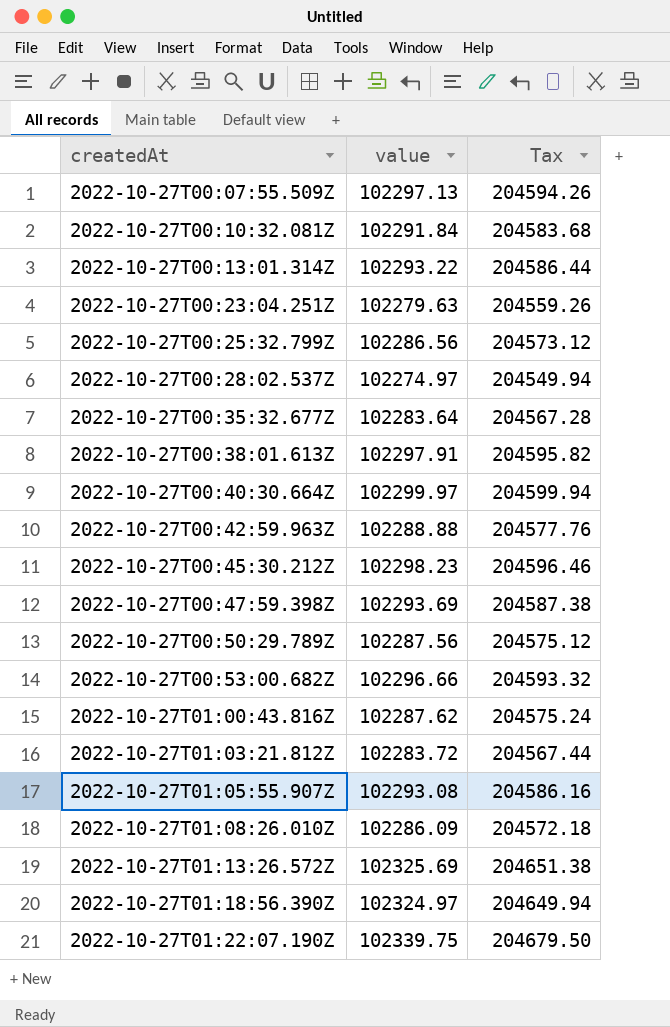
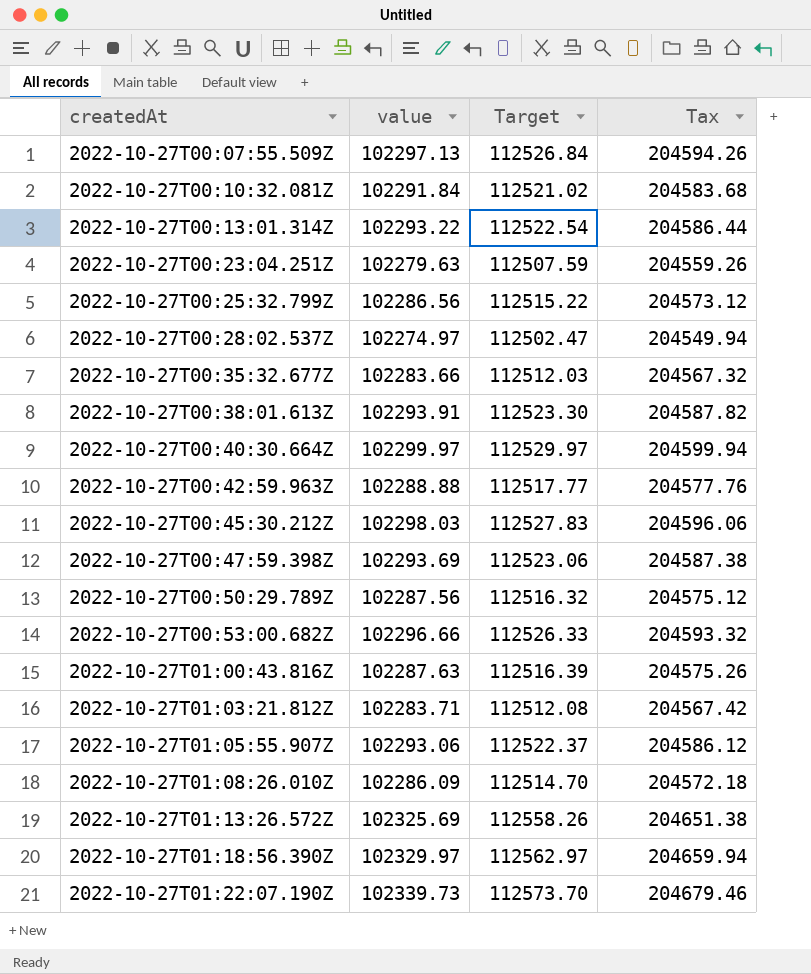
column Target | formula: none -> [value] * 1.1
2022-10-27T00:35:32.677Z | value: 102283.64 -> 102283.66
2022-10-27T00:35:32.677Z | Tax: 204567.28 -> 204567.32
2022-10-27T00:38:01.613Z | value: 102297.91 -> 102293.91
2022-10-27T00:38:01.613Z | Tax: 204595.82 -> 204587.82
2022-10-27T00:45:30.212Z | value: 102298.23 -> 102298.03
2022-10-27T00:45:30.212Z | Tax: 204596.46 -> 204596.06
2022-10-27T01:00:43.816Z | value: 102287.62 -> 102287.63
2022-10-27T01:00:43.816Z | Tax: 204575.24 -> 204575.26
2022-10-27T01:03:21.812Z | value: 102283.72 -> 102283.71
2022-10-27T01:03:21.812Z | Tax: 204567.44 -> 204567.42
2022-10-27T01:05:55.907Z | value: 102293.08 -> 102293.06
2022-10-27T01:05:55.907Z | Tax: 204586.16 -> 204586.12
2022-10-27T01:18:56.390Z | value: 102324.97 -> 102329.97
2022-10-27T01:18:56.390Z | Tax: 204649.94 -> 204659.94
2022-10-27T01:22:07.190Z | value: 102339.75 -> 102339.73
2022-10-27T01:22:07.190Z | Tax: 204679.50 -> 204679.46

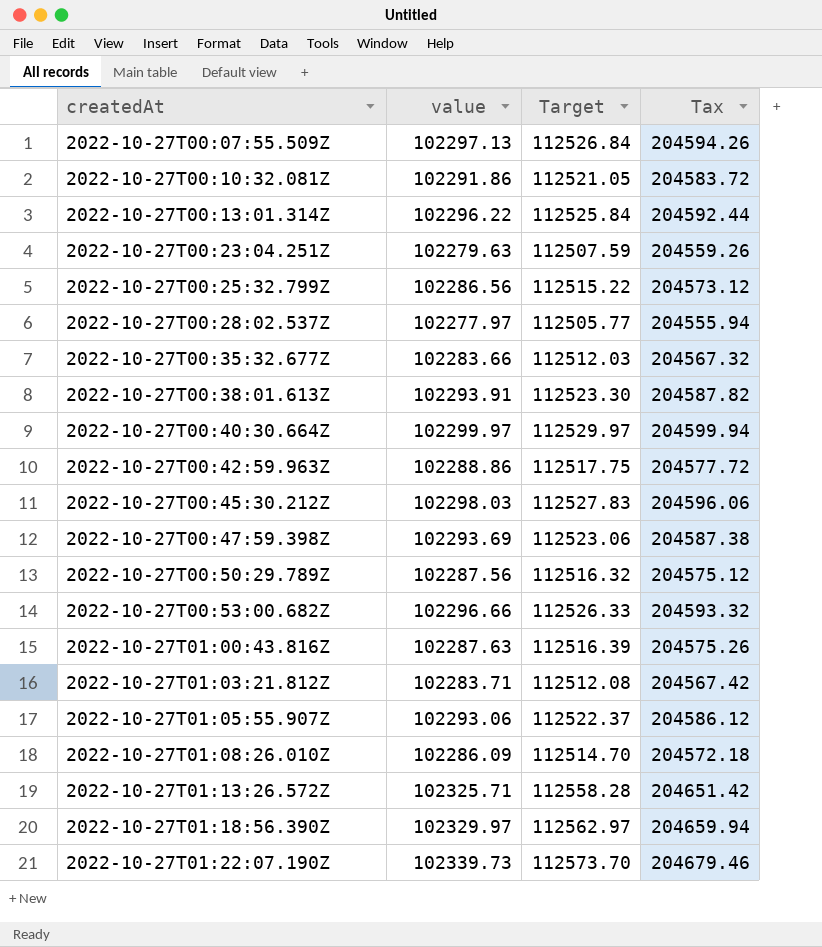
2022-10-27T00:10:32.081Z | value: 102291.84 -> 102291.86
2022-10-27T00:10:32.081Z | Target: 112521.02 -> 112521.05
2022-10-27T00:10:32.081Z | Tax: 204583.68 -> 204583.72
2022-10-27T00:13:01.314Z | value: 102293.22 -> 102296.22
2022-10-27T00:13:01.314Z | Target: 112522.54 -> 112525.84
2022-10-27T00:13:01.314Z | Tax: 204586.44 -> 204592.44
2022-10-27T00:28:02.537Z | value: 102274.97 -> 102277.97
2022-10-27T00:28:02.537Z | Target: 112502.47 -> 112505.77
2022-10-27T00:28:02.537Z | Tax: 204549.94 -> 204555.94
2022-10-27T00:42:59.963Z | value: 102288.88 -> 102288.86
2022-10-27T00:42:59.963Z | Target: 112517.77 -> 112517.75
2022-10-27T00:42:59.963Z | Tax: 204577.76 -> 204577.72
2022-10-27T01:13:26.572Z | value: 102325.69 -> 102325.71
2022-10-27T01:13:26.572Z | Target: 112558.26 -> 112558.28
2022-10-27T01:13:26.572Z | Tax: 204651.38 -> 204651.42

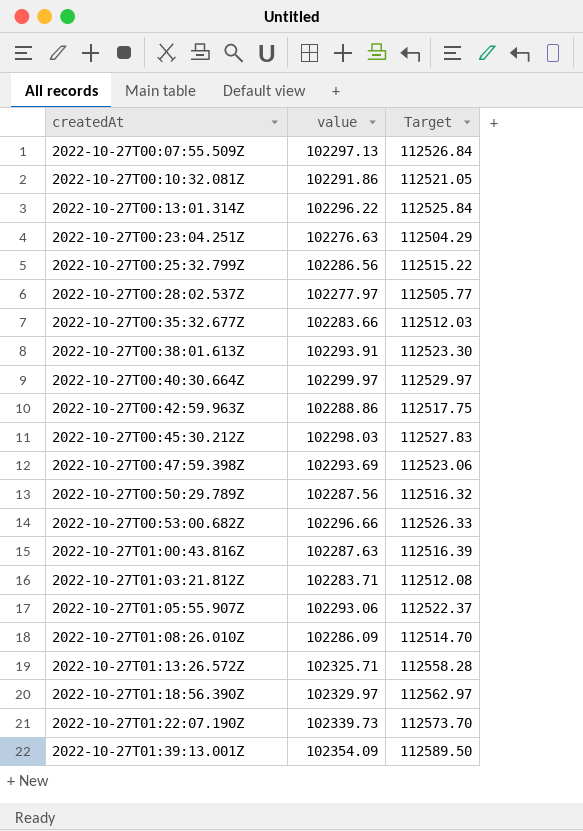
column Tax | formula: [value] * 2 -> none
2022-10-27T00:23:04.251Z | value: 102279.63 -> 102276.63
2022-10-27T00:23:04.251Z | Target: 112507.59 -> 112504.29
row 2022-10-27T01:39:13.001Z: none -> 102354.09 | 112589.50

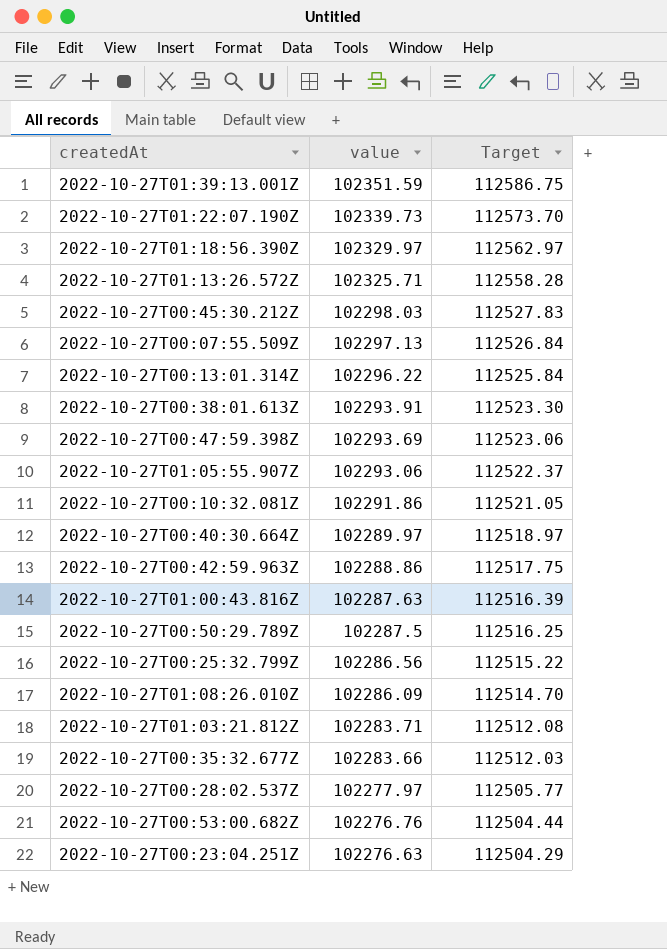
row order: createdAt ascending -> value descending
2022-10-27T01:39:13.001Z | value: 102354.09 -> 102351.59
2022-10-27T01:39:13.001Z | Target: 112589.50 -> 112586.75
2022-10-27T00:40:30.664Z | value: 102299.97 -> 102289.97
2022-10-27T00:40:30.664Z | Target: 112529.97 -> 112518.97
2022-10-27T00:50:29.789Z | value: 102287.56 -> 102287.5
2022-10-27T00:50:29.789Z | Target: 112516.32 -> 112516.25
2022-10-27T00:53:00.682Z | value: 102296.66 -> 102276.76
2022-10-27T00:53:00.682Z | Target: 112526.33 -> 112504.44

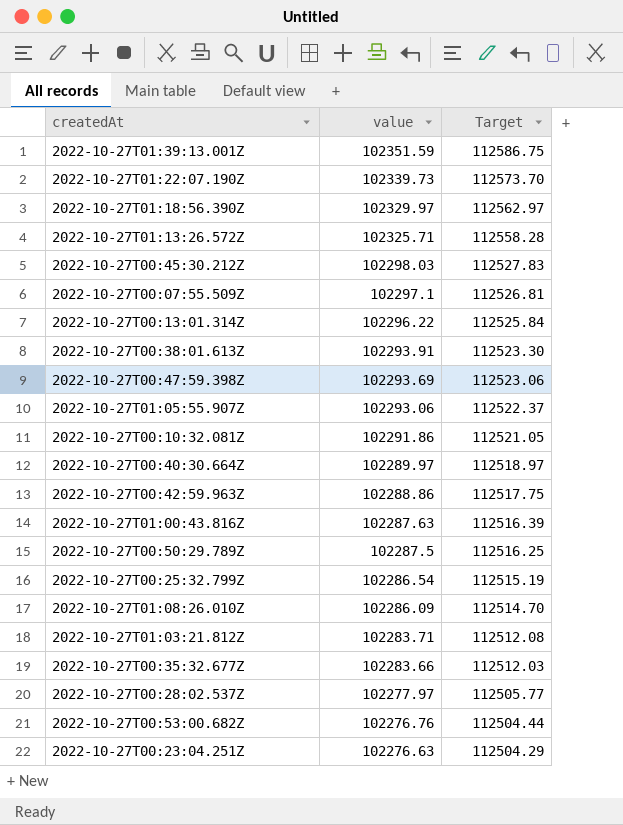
2022-10-27T00:07:55.509Z | value: 102297.13 -> 102297.1
2022-10-27T00:07:55.509Z | Target: 112526.84 -> 112526.81
2022-10-27T00:25:32.799Z | value: 102286.56 -> 102286.54
2022-10-27T00:25:32.799Z | Target: 112515.22 -> 112515.19

